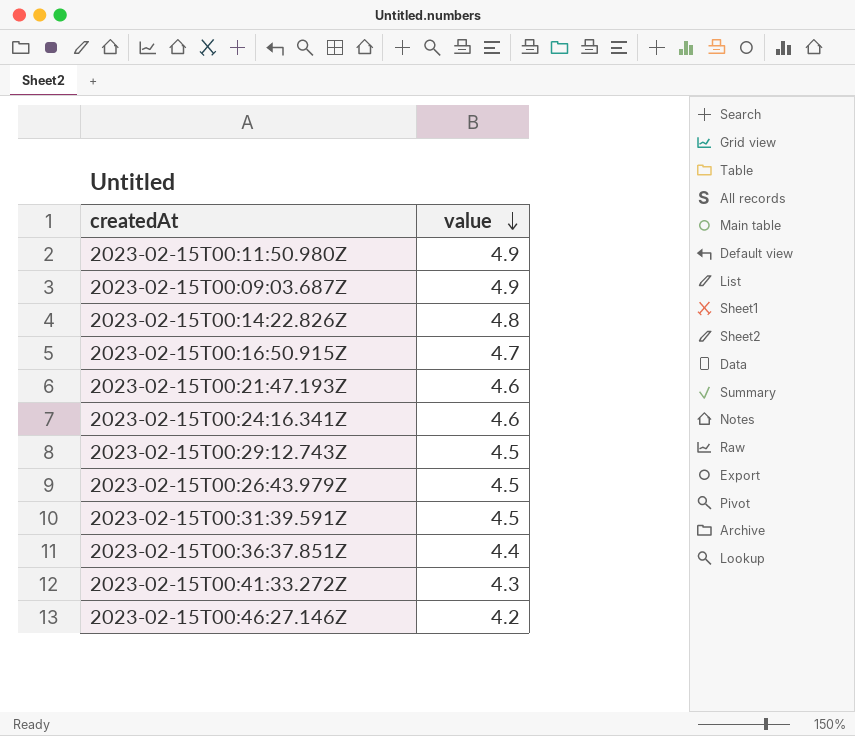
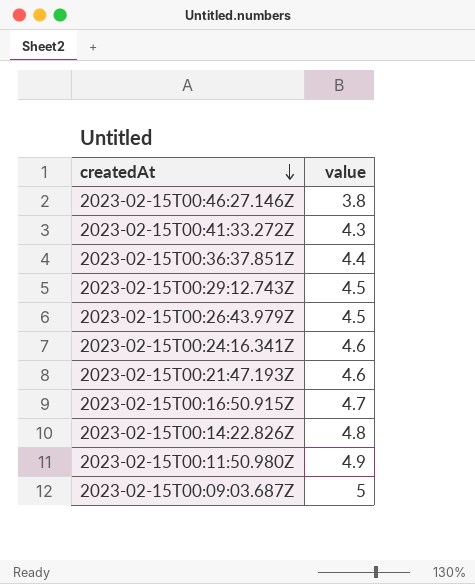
row order: value descending -> createdAt descending
row 2023-02-15T00:31:39.591Z: 4.5 -> none
2023-02-15T00:46:27.146Z | value: 4.2 -> 3.8
2023-02-15T00:09:03.687Z | value: 4.9 -> 5

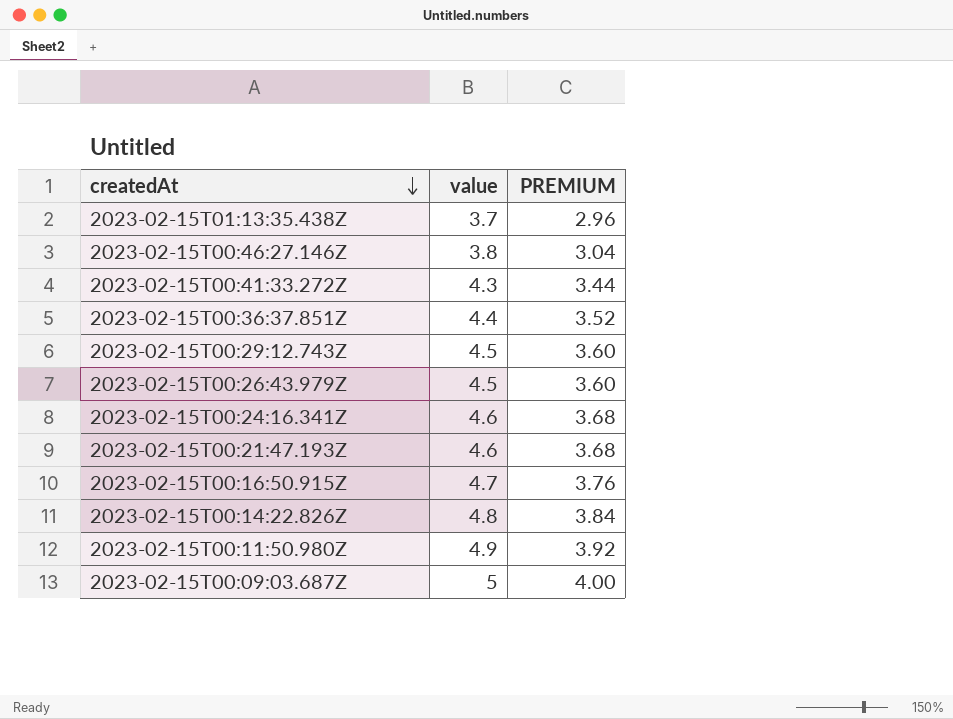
column PREMIUM | formula: none -> [value] * 0.8
row 2023-02-15T01:13:35.438Z: none -> 3.7 | 2.96

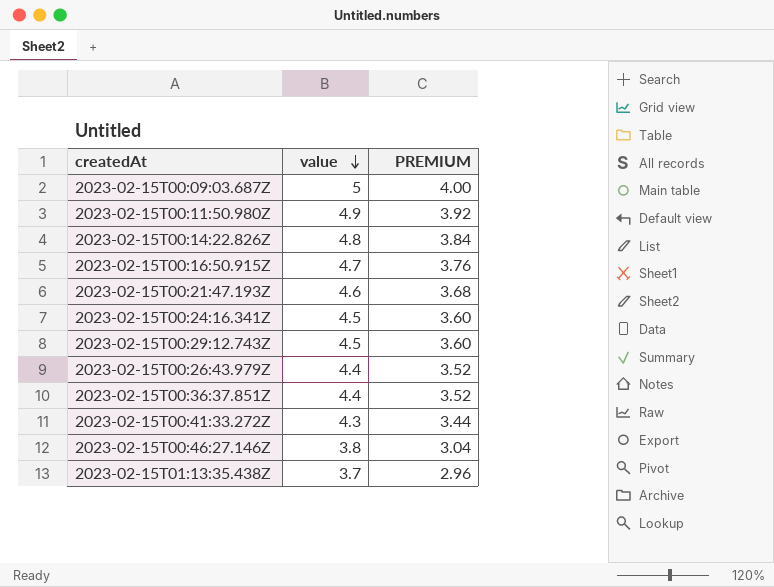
row order: createdAt descending -> value descending
2023-02-15T00:24:16.341Z | value: 4.6 -> 4.5
2023-02-15T00:24:16.341Z | PREMIUM: 3.68 -> 3.60
2023-02-15T00:26:43.979Z | value: 4.5 -> 4.4
2023-02-15T00:26:43.979Z | PREMIUM: 3.60 -> 3.52

